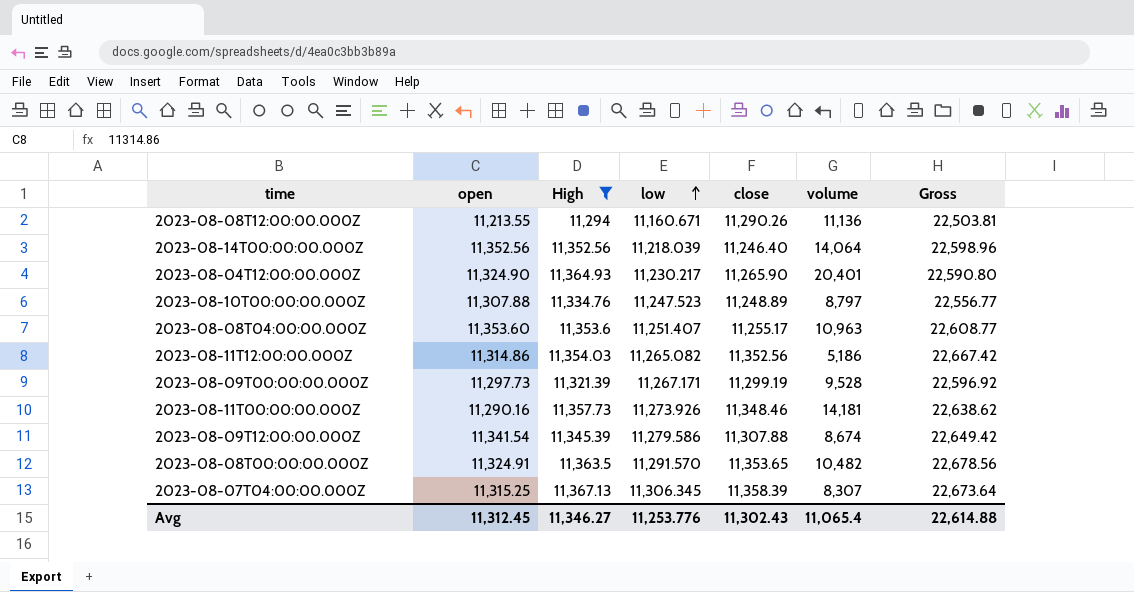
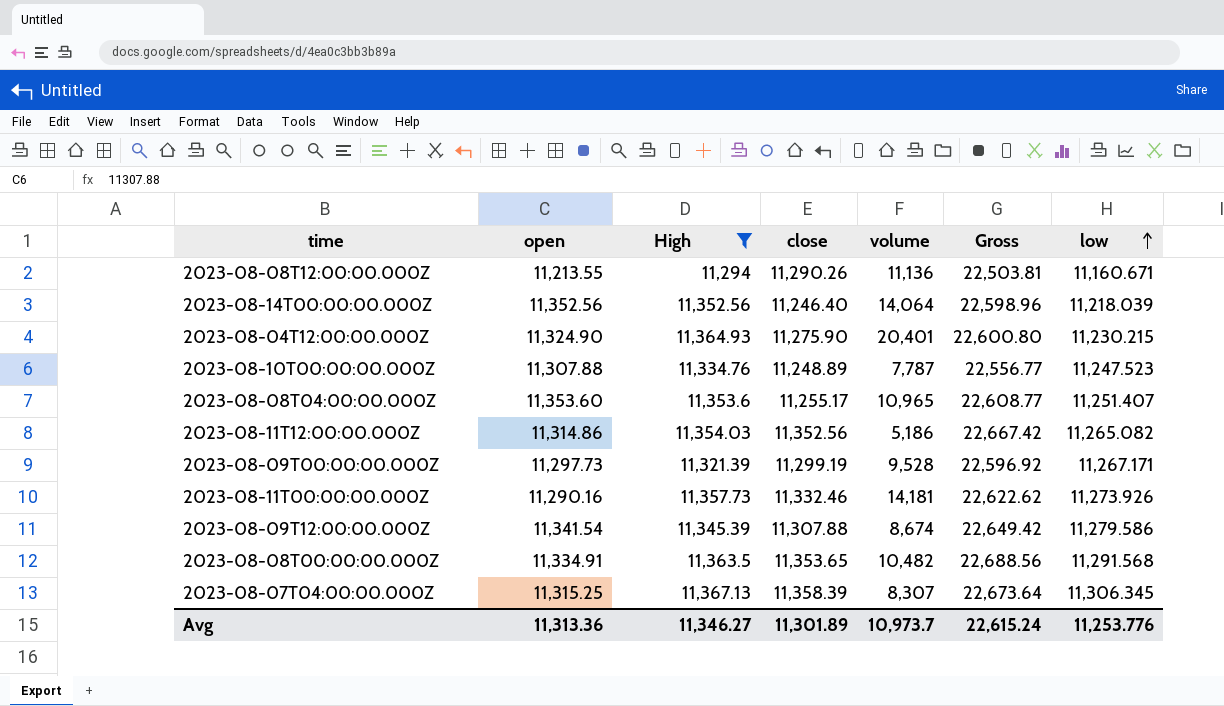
column low | position: 4 -> 7
2023-08-04T12:00:00.000Z | close: 11,265.90 -> 11,275.90
2023-08-04T12:00:00.000Z | Gross: 22,590.80 -> 22,600.80
2023-08-04T12:00:00.000Z | low: 11,230.217 -> 11,230.215
2023-08-10T00:00:00.000Z | volume: 8,797 -> 7,787
2023-08-08T04:00:00.000Z | volume: 10,963 -> 10,965
2023-08-11T00:00:00.000Z | close: 11,348.46 -> 11,332.46
2023-08-11T00:00:00.000Z | Gross: 22,638.62 -> 22,622.62
2023-08-08T00:00:00.000Z | open: 11,324.91 -> 11,334.91
2023-08-08T00:00:00.000Z | Gross: 22,678.56 -> 22,688.56
2023-08-08T00:00:00.000Z | low: 11,291.570 -> 11,291.568
Avg | open: 11,312.45 -> 11,313.36
Avg | close: 11,302.43 -> 11,301.89
Avg | volume: 11,065.4 -> 10,973.7
Avg | Gross: 22,614.88 -> 22,615.24

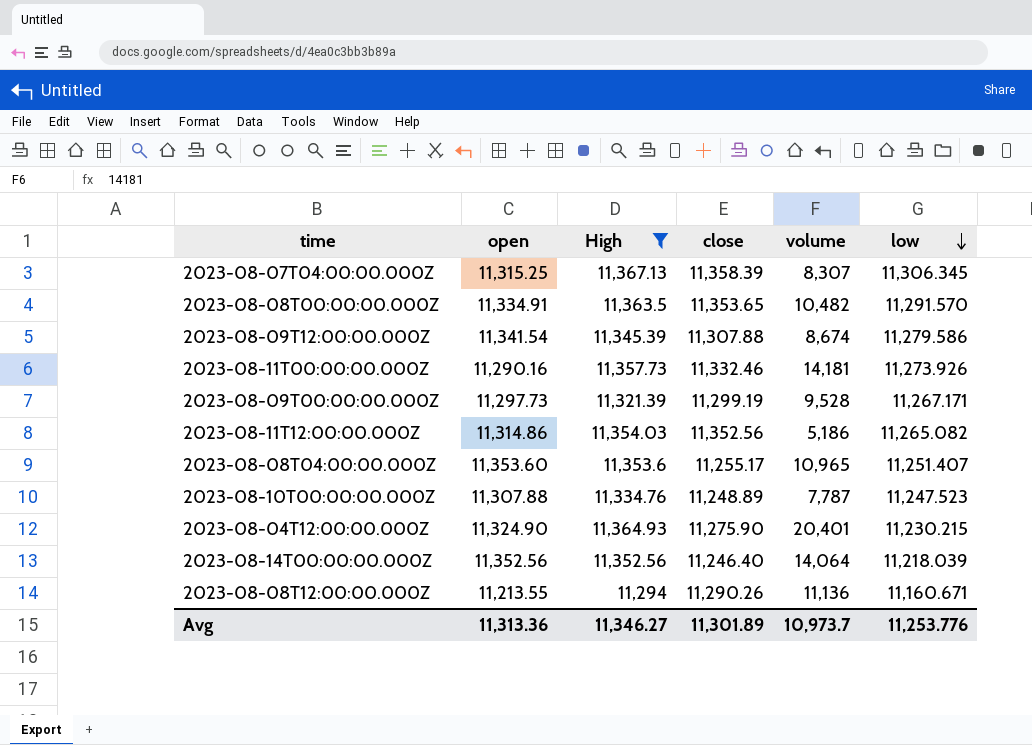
row order: low ascending -> low descending
column Gross | formula: [open] + [close] -> none
2023-08-08T00:00:00.000Z | low: 11,291.568 -> 11,291.570

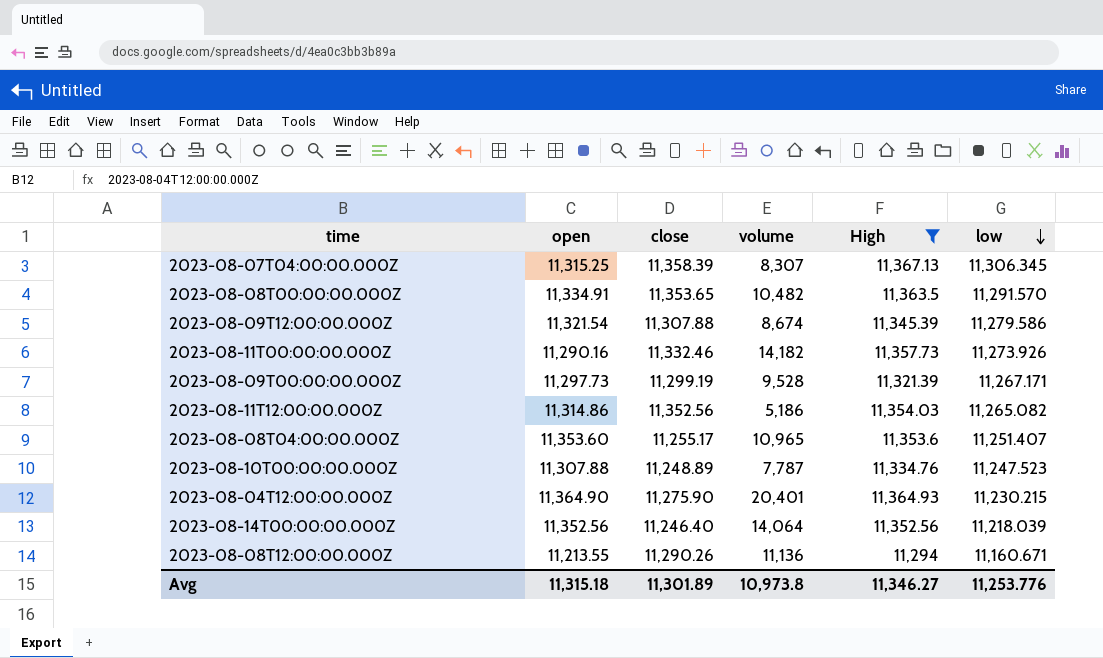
column High | position: 3 -> 5
2023-08-09T12:00:00.000Z | open: 11,341.54 -> 11,321.54
2023-08-11T00:00:00.000Z | volume: 14,181 -> 14,182
2023-08-04T12:00:00.000Z | open: 11,324.90 -> 11,364.90
Avg | open: 11,313.36 -> 11,315.18
Avg | volume: 10,973.7 -> 10,973.8

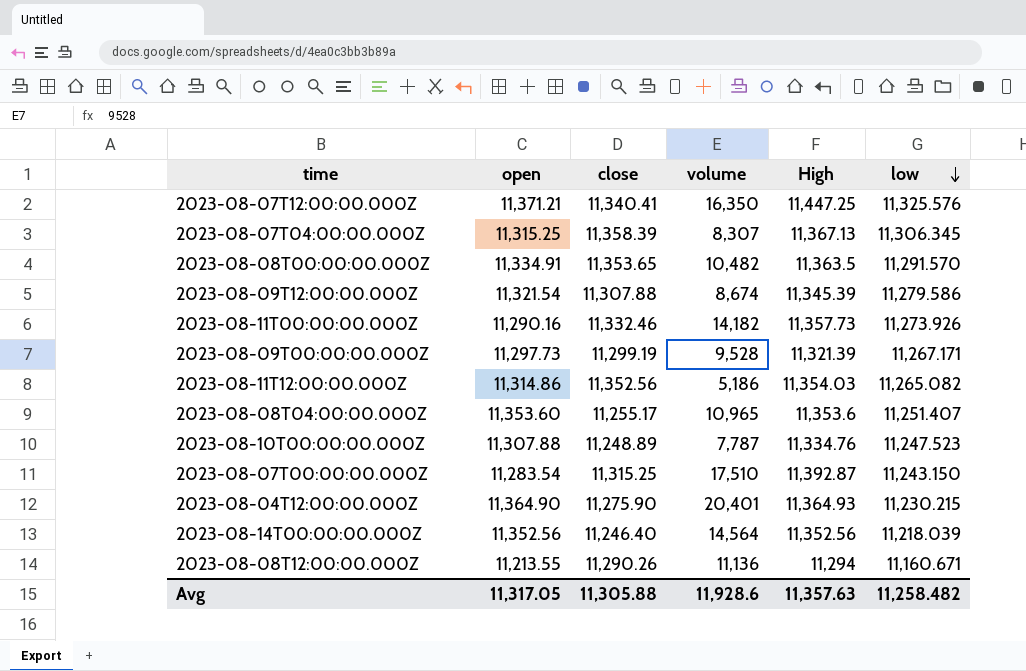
filter: High <= 11,367.13 -> none
2023-08-14T00:00:00.000Z | volume: 14,064 -> 14,564
Avg | open: 11,315.18 -> 11,317.05
Avg | close: 11,301.89 -> 11,305.88
Avg | volume: 10,973.8 -> 11,928.6
Avg | High: 11,346.27 -> 11,357.63
Avg | low: 11,253.776 -> 11,258.482

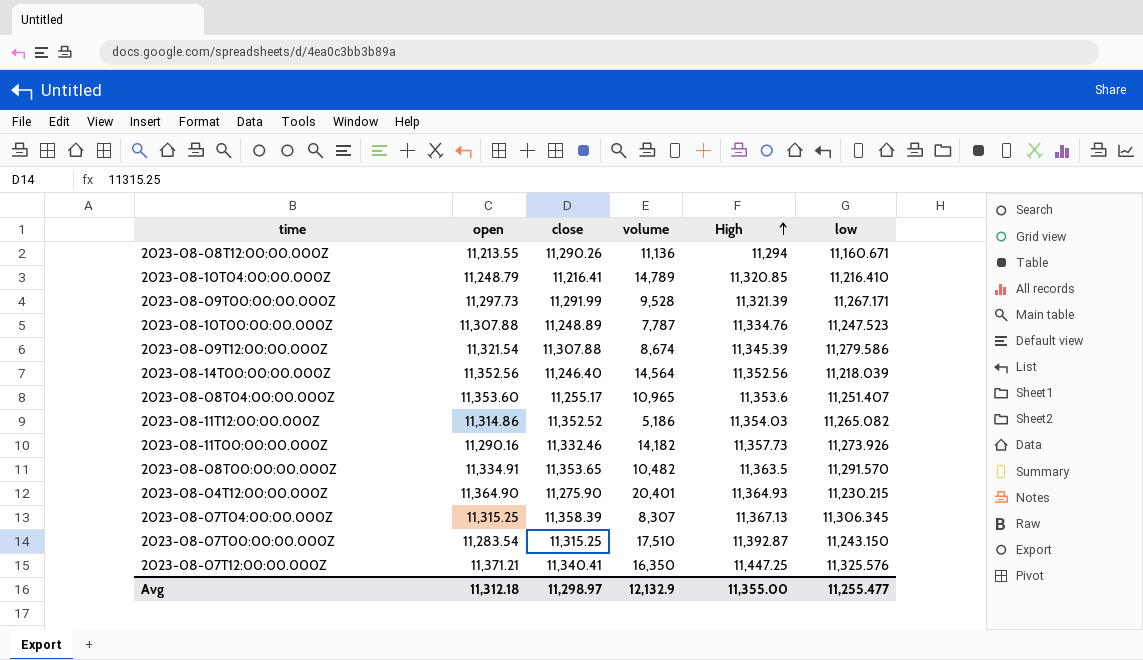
row order: low descending -> High ascending
row 2023-08-10T04:00:00.000Z: none -> 11,248.79 | 11,216.41 | 14,789 | 11,320.85 | 11,216.410
2023-08-09T00:00:00.000Z | close: 11,299.19 -> 11,291.99
2023-08-11T12:00:00.000Z | close: 11,352.56 -> 11,352.52
Avg | open: 11,317.05 -> 11,312.18
Avg | close: 11,305.88 -> 11,298.97
Avg | volume: 11,928.6 -> 12,132.9
Avg | High: 11,357.63 -> 11,355.00
Avg | low: 11,258.482 -> 11,255.477

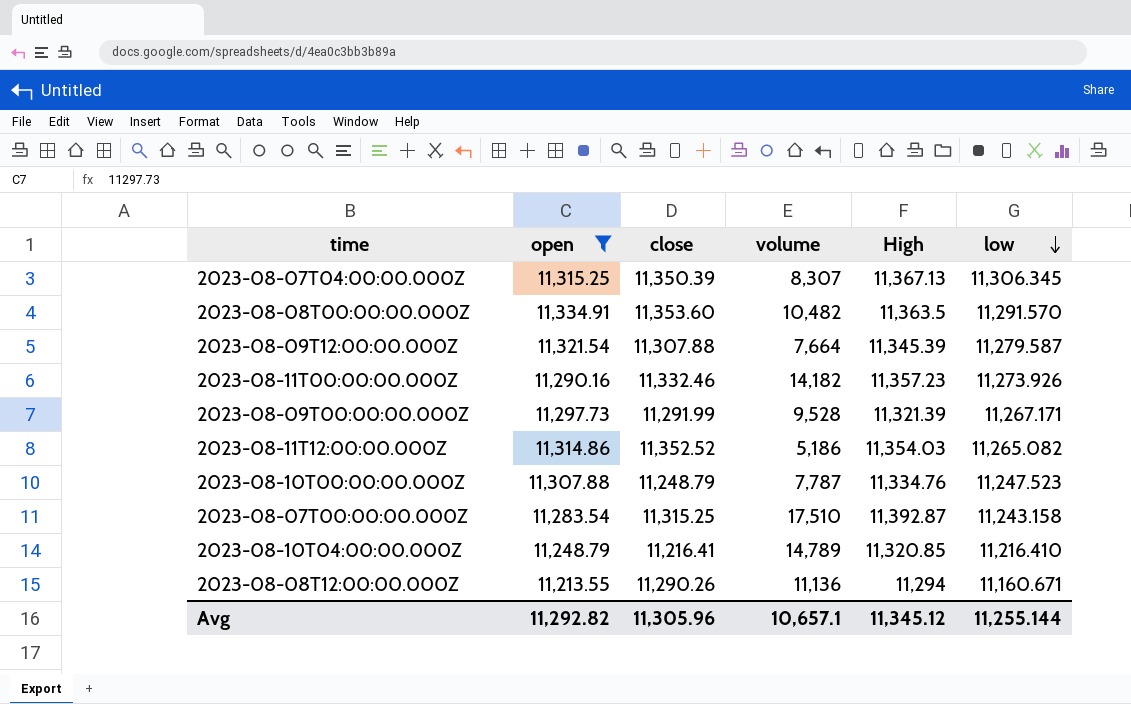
filter: none -> open <= 11,334.91
row order: High ascending -> low descending
2023-08-07T04:00:00.000Z | close: 11,358.39 -> 11,350.39
2023-08-08T00:00:00.000Z | close: 11,353.65 -> 11,353.60
2023-08-09T12:00:00.000Z | volume: 8,674 -> 7,664
2023-08-09T12:00:00.000Z | low: 11,279.586 -> 11,279.587
2023-08-11T00:00:00.000Z | High: 11,357.73 -> 11,357.23
2023-08-10T00:00:00.000Z | close: 11,248.89 -> 11,248.79
2023-08-07T00:00:00.000Z | low: 11,243.150 -> 11,243.158
Avg | open: 11,312.18 -> 11,292.82
Avg | close: 11,298.97 -> 11,305.96
Avg | volume: 12,132.9 -> 10,657.1
Avg | High: 11,355.00 -> 11,345.12
Avg | low: 11,255.477 -> 11,255.144

